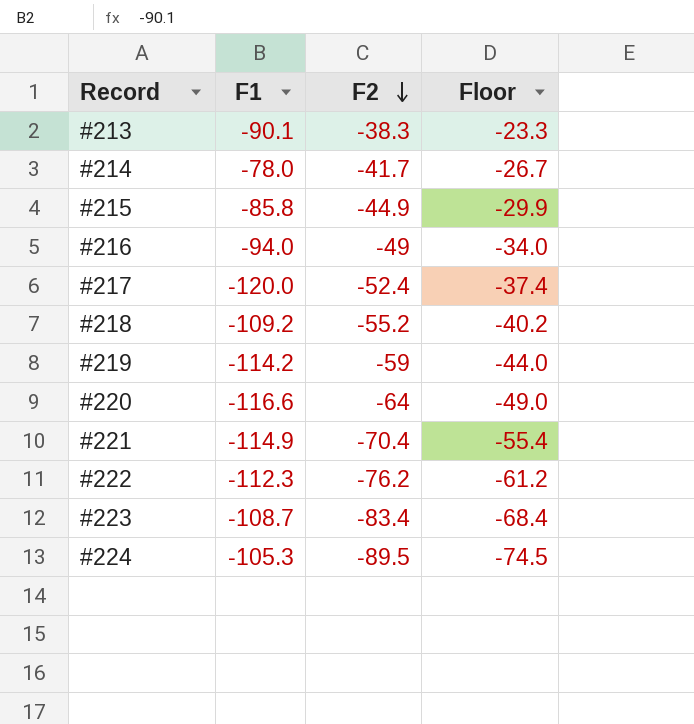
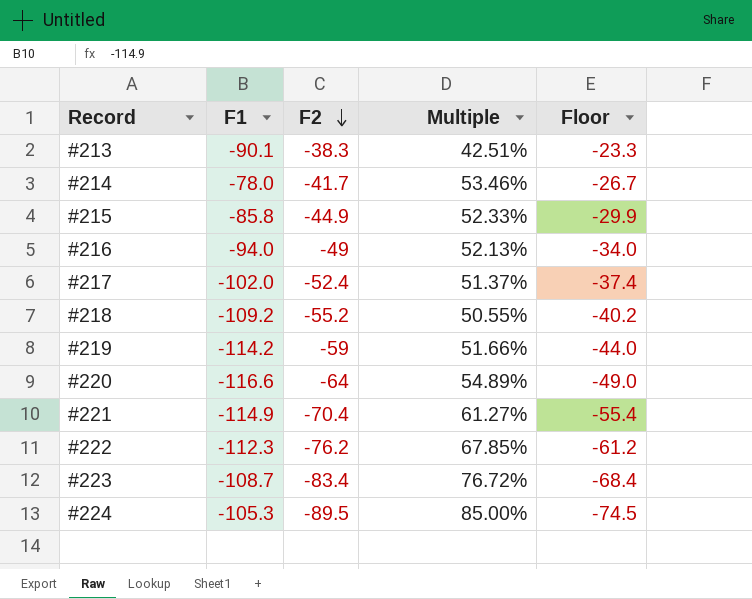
column Multiple | formula: none -> [F2] / [F1]
#217 | F1: -120.0 -> -102.0

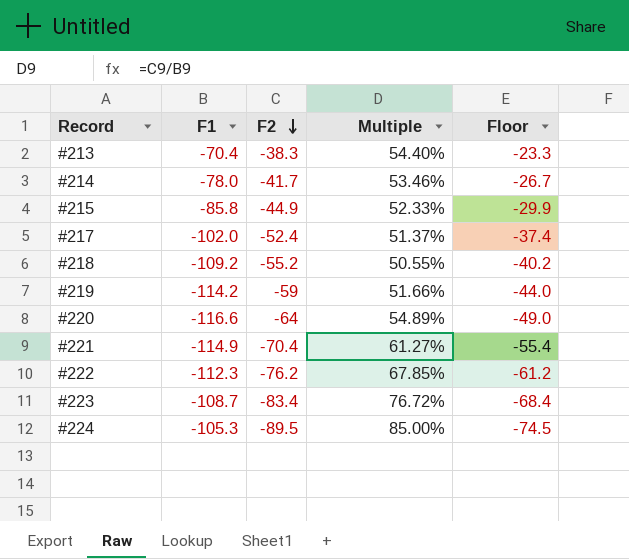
row #216: -94.0 | -49 | 52.13% | -34.0 -> none
#213 | F1: -90.1 -> -70.4
#213 | Multiple: 42.51% -> 54.40%

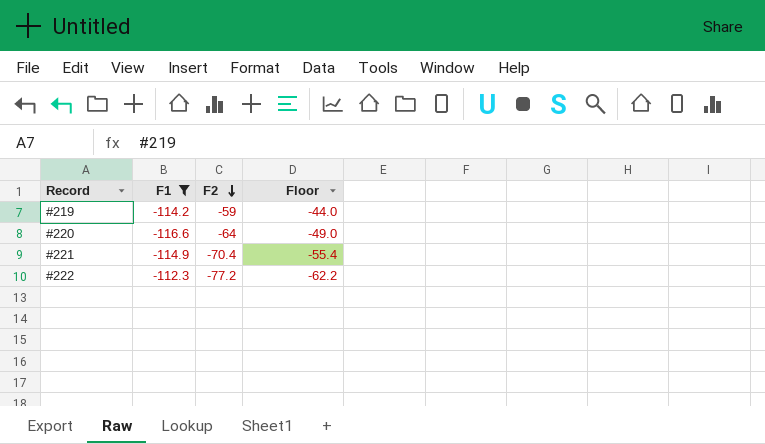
filter: none -> F1 <= -112.3
column Multiple | formula: [F2] / [F1] -> none
#222 | F2: -76.2 -> -77.2
#222 | Floor: -61.2 -> -62.2

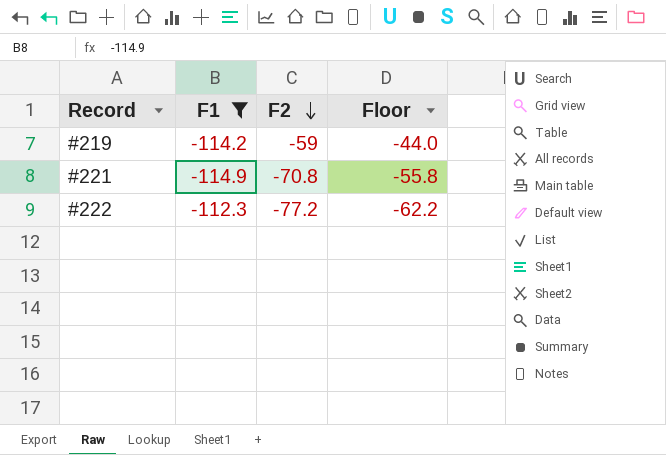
row #220: -116.6 | -64 | -49.0 -> none
#221 | F2: -70.4 -> -70.8
#221 | Floor: -55.4 -> -55.8

